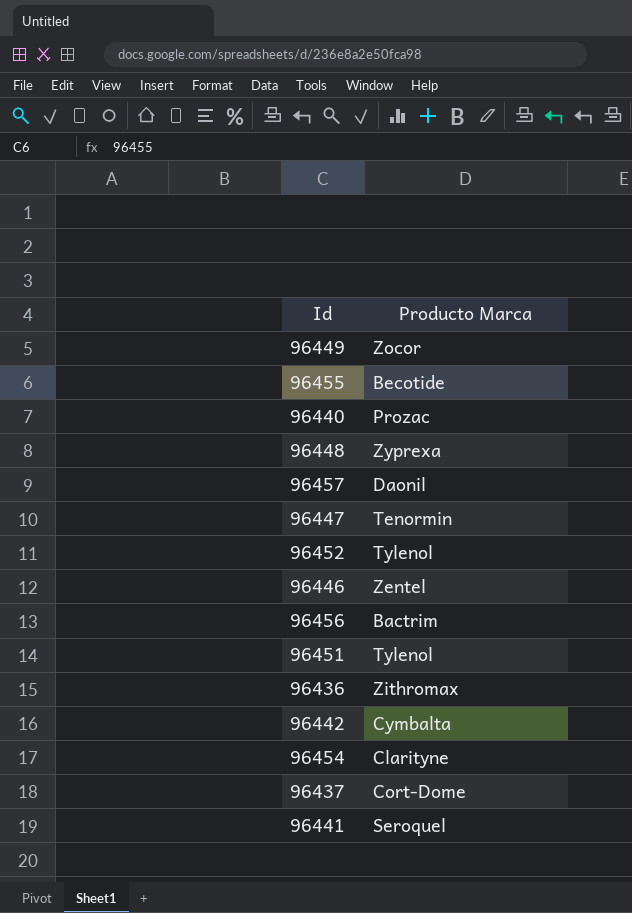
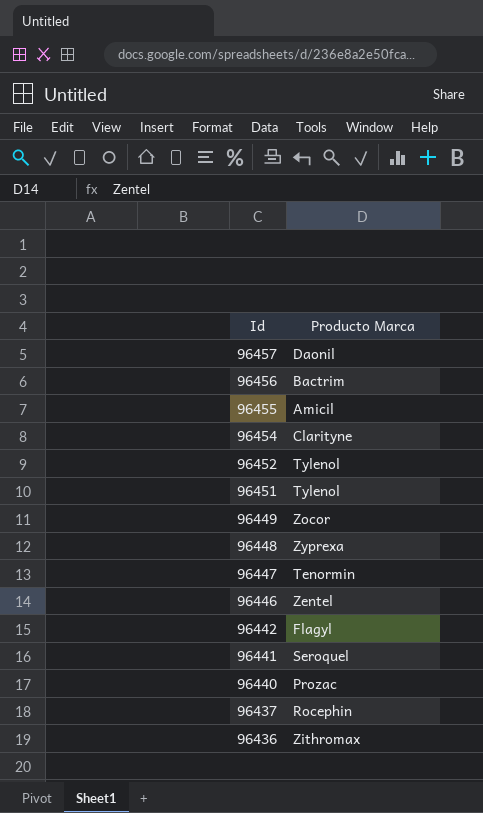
row order: none -> Id descending
96455 | Producto Marca: Becotide -> Amicil
96442 | Producto Marca: Cymbalta -> Flagyl
96437 | Producto Marca: Cort-Dome -> Rocephin

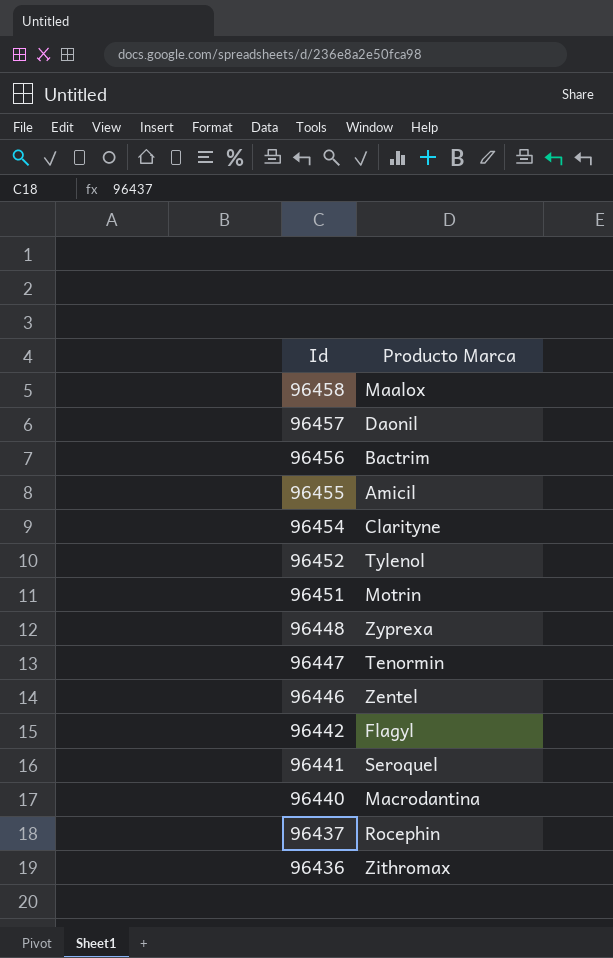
row 96449: Zocor -> none
row 96458: none -> Maalox
96451 | Producto Marca: Tylenol -> Motrin
96440 | Producto Marca: Prozac -> Macrodantina

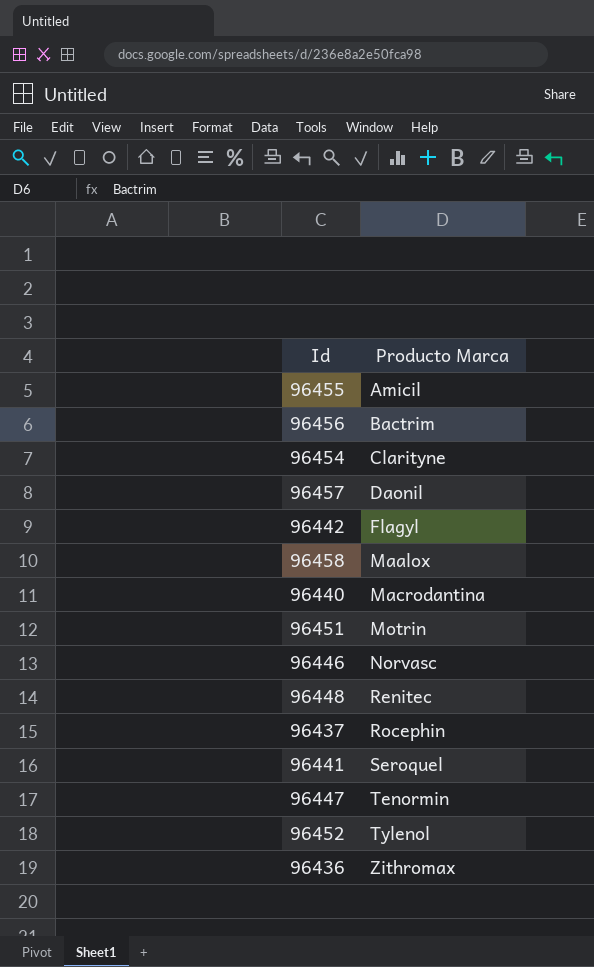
row order: Id descending -> Producto Marca ascending
96446 | Producto Marca: Zentel -> Norvasc
96448 | Producto Marca: Zyprexa -> Renitec

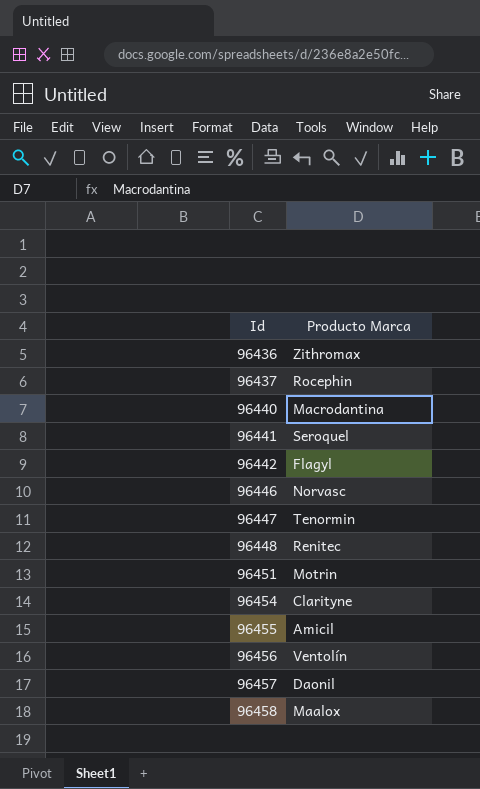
row order: Producto Marca ascending -> Id ascending
row 96452: Tylenol -> none
96456 | Producto Marca: Bactrim -> Ventolín

